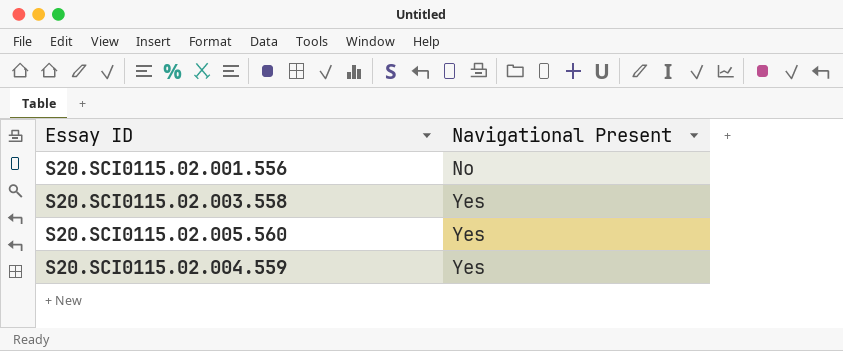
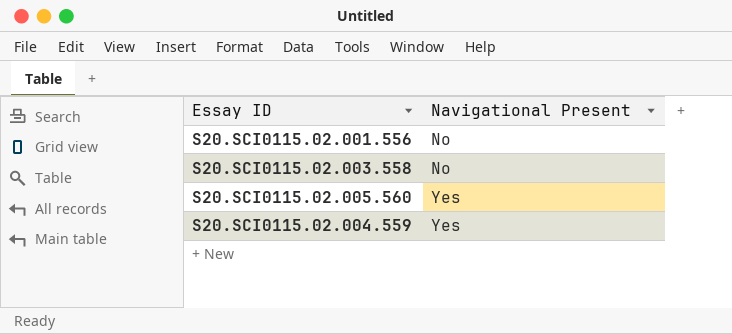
S20.SCI0115.02.003.558 | Navigational Present: Yes -> No

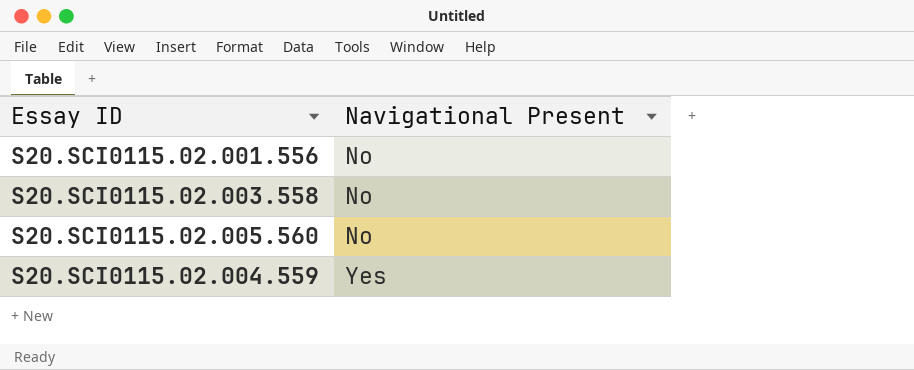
S20.SCI0115.02.005.560 | Navigational Present: Yes -> No

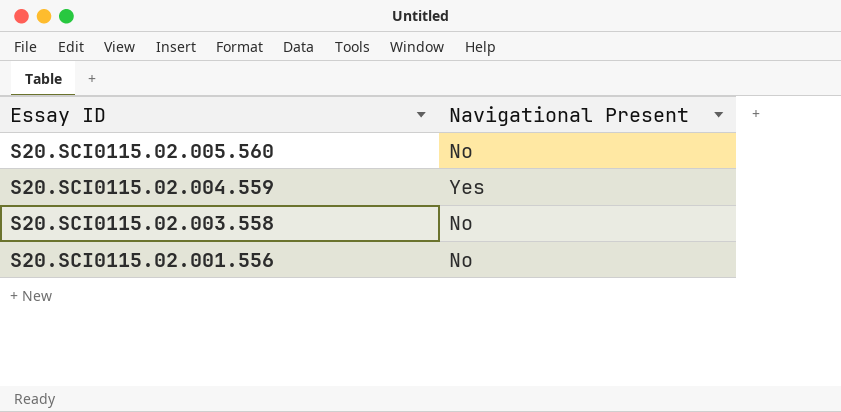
row order: Navigational Present ascending -> Essay ID descending

